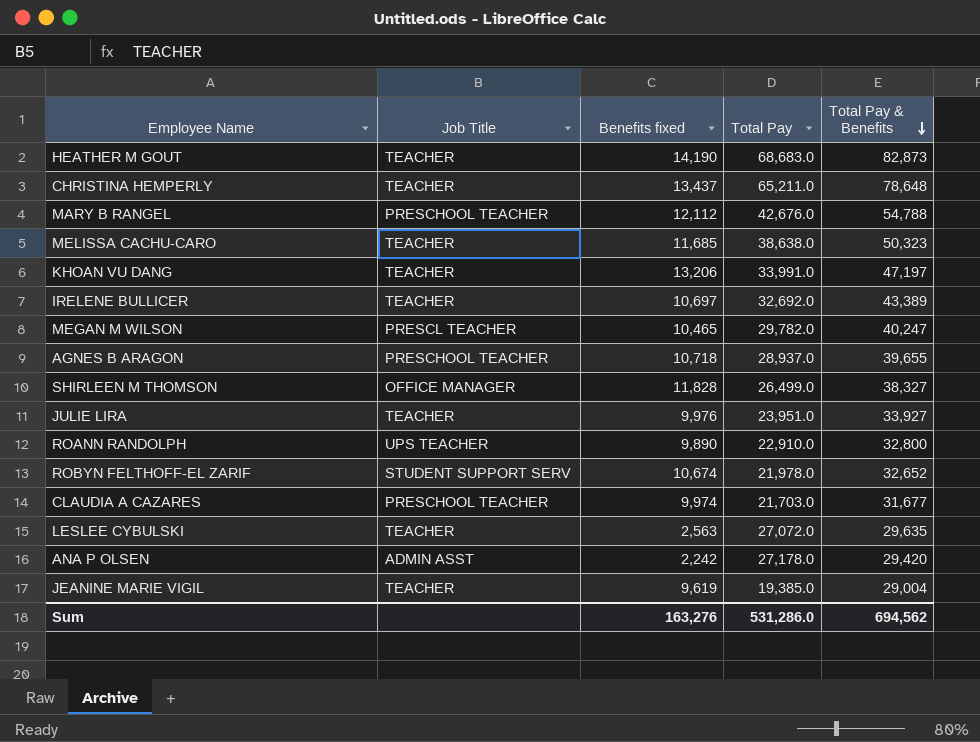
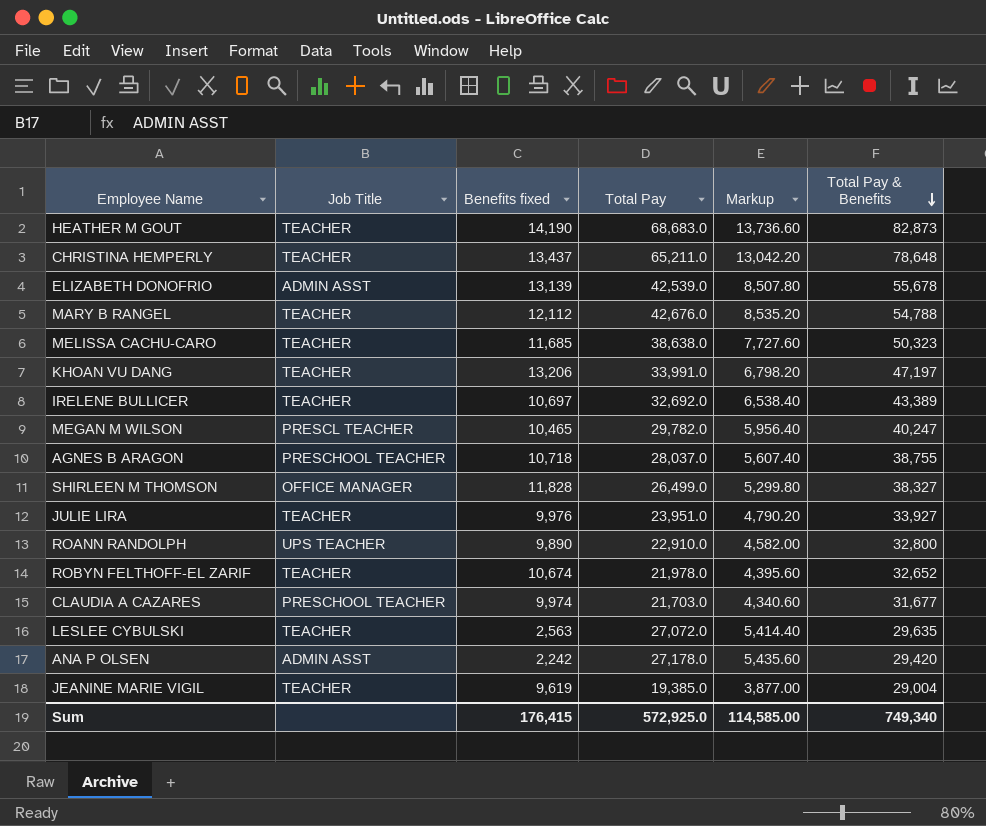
column Markup | formula: none -> [Total Pay] * 0.2
row ELIZABETH DONOFRIO: none -> ADMIN ASST | 13,139 | 42,539.0 | 8,507.80 | 55,678
MARY B RANGEL | Job Title: PRESCHOOL TEACHER -> TEACHER
AGNES B ARAGON | Total Pay: 28,937.0 -> 28,037.0
AGNES B ARAGON | Total Pay & Benefits: 39,655 -> 38,755
ROBYN FELTHOFF-EL ZARIF | Job Title: STUDENT SUPPORT SERV -> TEACHER
Sum | Benefits fixed: 163,276 -> 176,415
Sum | Total Pay: 531,286.0 -> 572,925.0
Sum | Total Pay & Benefits: 694,562 -> 749,340

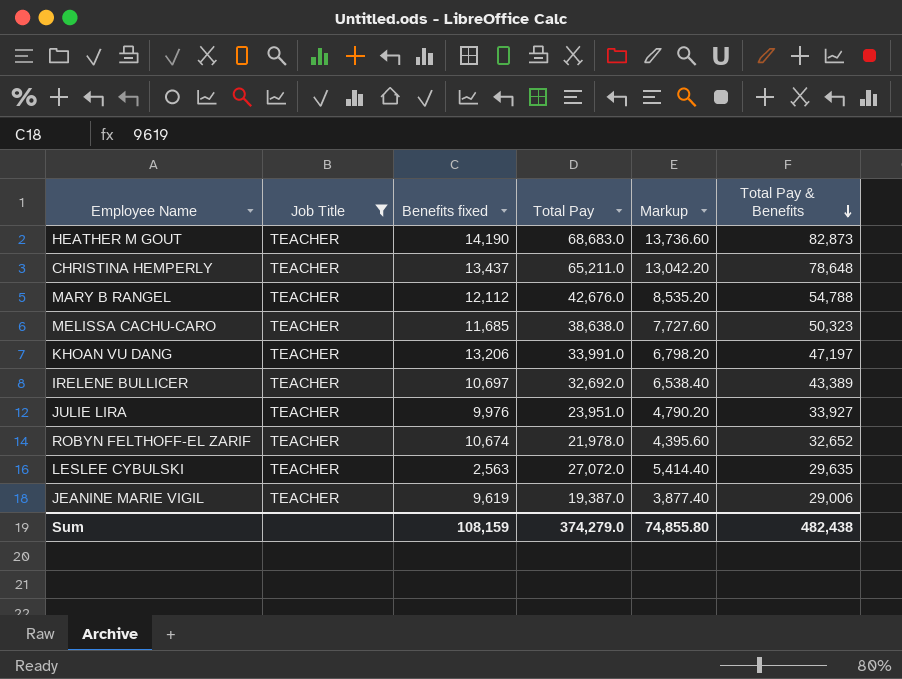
filter: none -> Job Title = TEACHER
JEANINE MARIE VIGIL | Total Pay: 19,385.0 -> 19,387.0
JEANINE MARIE VIGIL | Markup: 3,877.00 -> 3,877.40
JEANINE MARIE VIGIL | Total Pay & Benefits: 29,004 -> 29,006
Sum | Benefits fixed: 176,415 -> 108,159
Sum | Total Pay: 572,925.0 -> 374,279.0
Sum | Markup: 114,585.00 -> 74,855.80
Sum | Total Pay & Benefits: 749,340 -> 482,438

